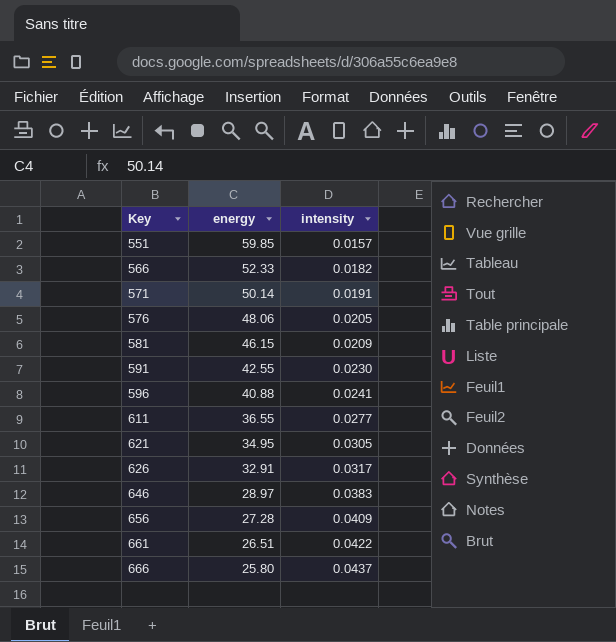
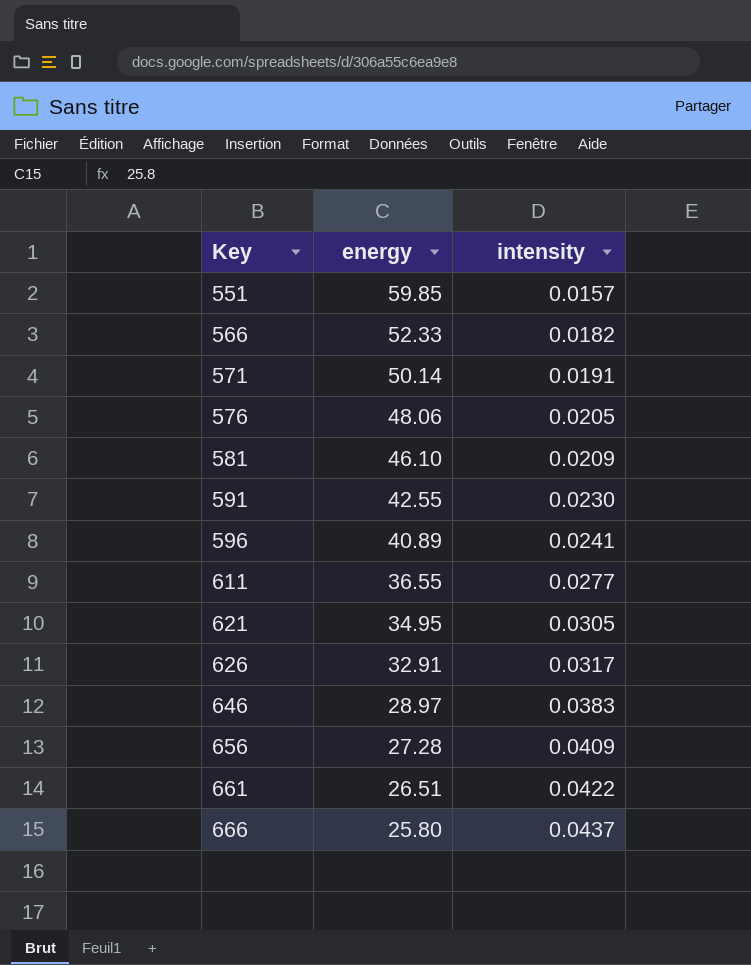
581 | energy: 46.15 -> 46.10
596 | energy: 40.88 -> 40.89

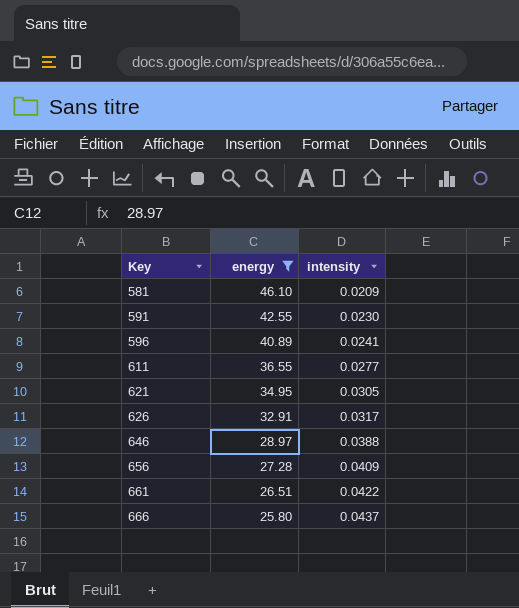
filter: none -> energy <= 46.10
646 | intensity: 0.0383 -> 0.0388

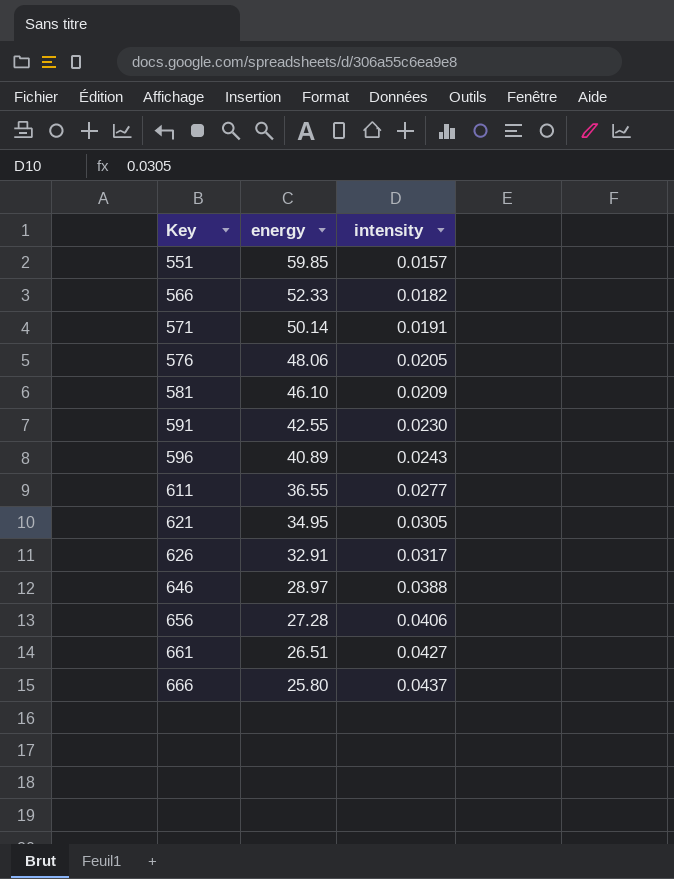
filter: energy <= 46.10 -> none
596 | intensity: 0.0241 -> 0.0243
656 | intensity: 0.0409 -> 0.0406
661 | intensity: 0.0422 -> 0.0427

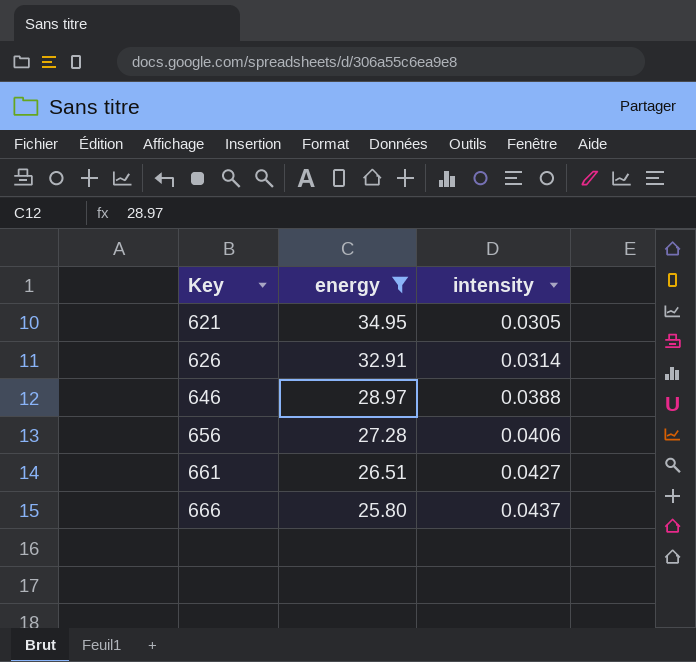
filter: none -> energy <= 34.95
626 | intensity: 0.0317 -> 0.0314

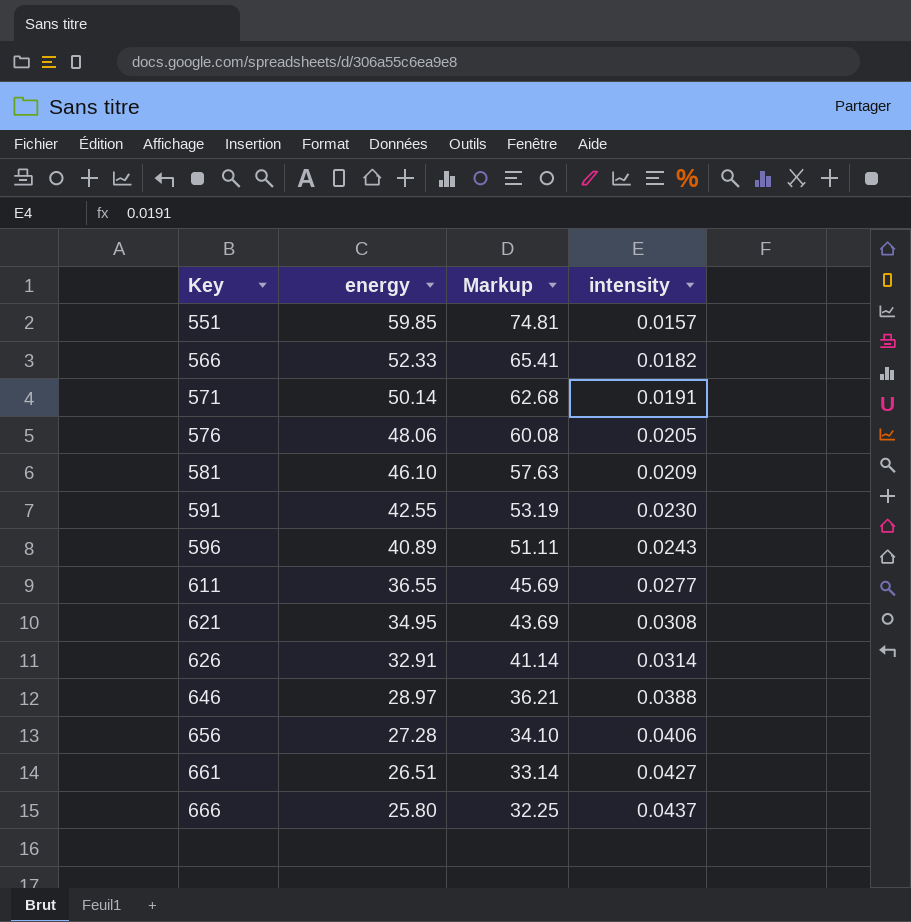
filter: energy <= 34.95 -> none
column Markup | formula: none -> [energy] * 1.25
621 | intensity: 0.0305 -> 0.0308

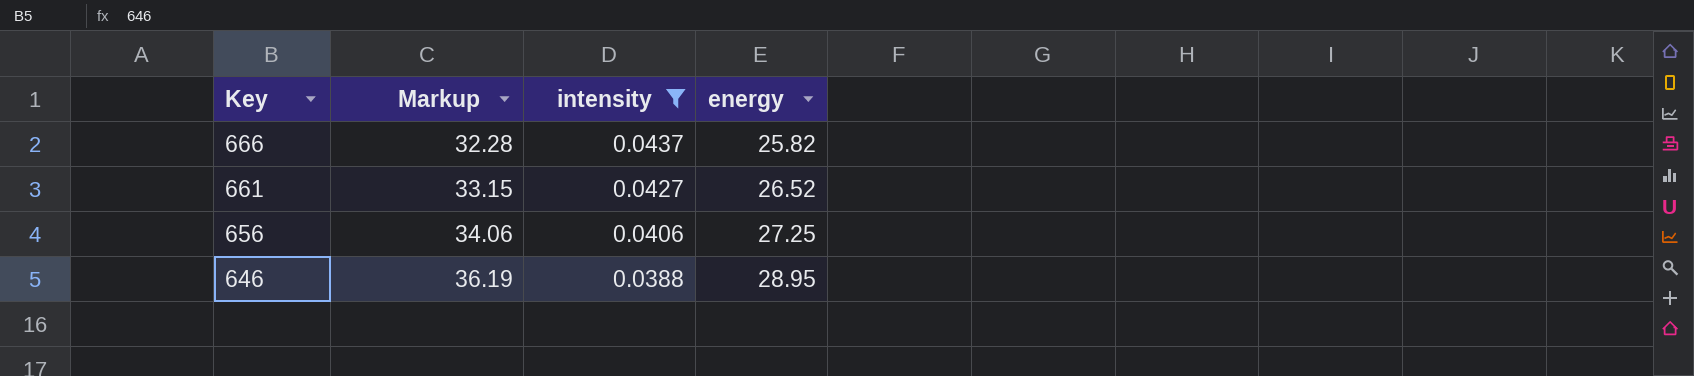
filter: none -> intensity >= 0.0388
row order: Key ascending -> Key descending
column energy | position: 2 -> 4
666 | Markup: 32.25 -> 32.28
666 | energy: 25.80 -> 25.82
661 | Markup: 33.14 -> 33.15
661 | energy: 26.51 -> 26.52
656 | Markup: 34.10 -> 34.06
656 | energy: 27.28 -> 27.25
646 | Markup: 36.21 -> 36.19
646 | energy: 28.97 -> 28.95

